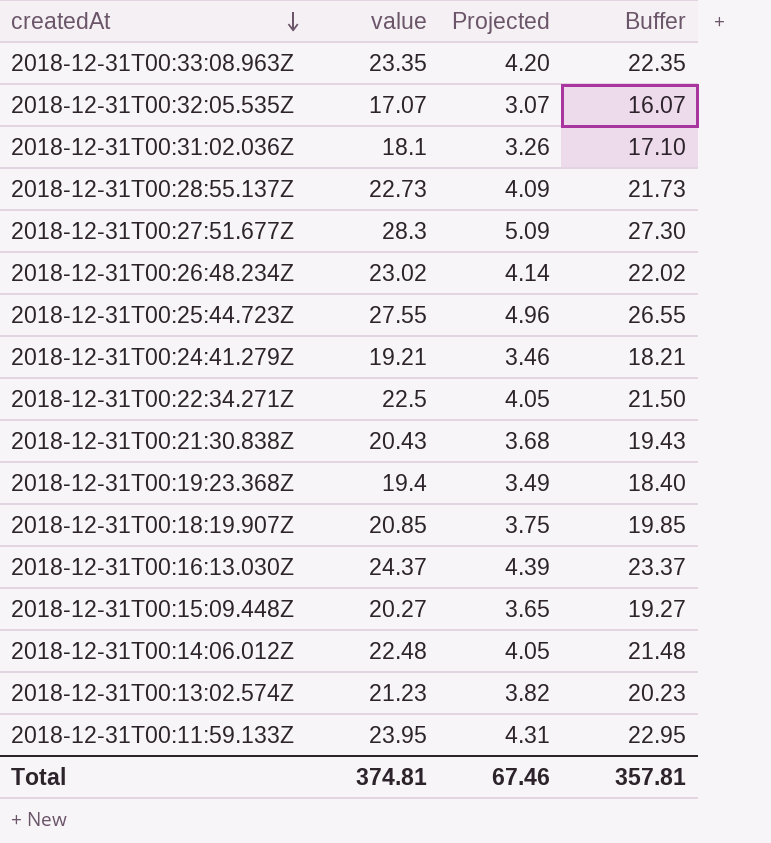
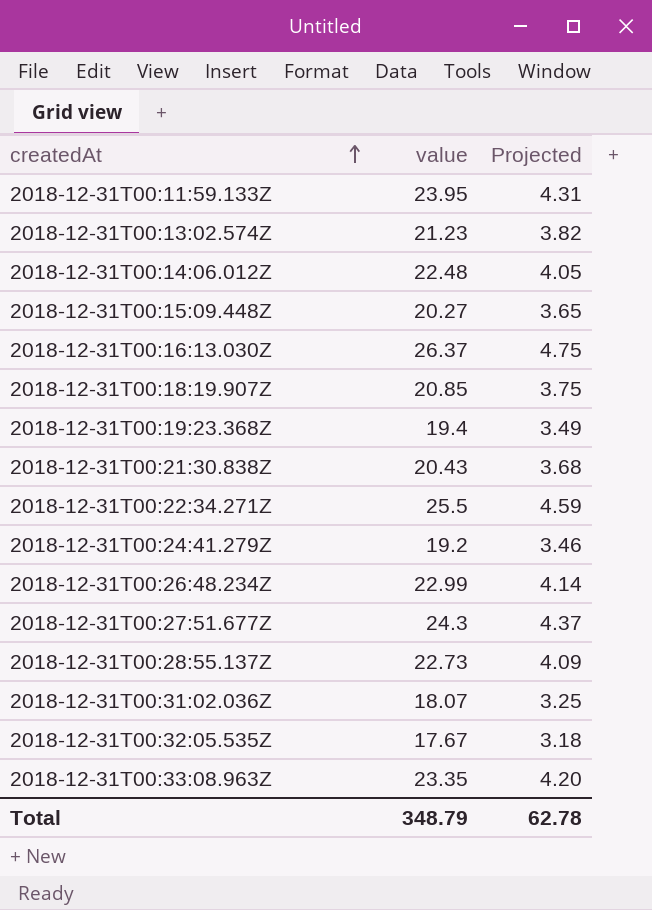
row order: createdAt descending -> createdAt ascending
column Buffer | formula: [value] - 1 -> none
row 2018-12-31T00:25:44.723Z: 27.55 | 4.96 | 26.55 -> none
2018-12-31T00:16:13.030Z | value: 24.37 -> 26.37
2018-12-31T00:16:13.030Z | Projected: 4.39 -> 4.75
2018-12-31T00:22:34.271Z | value: 22.5 -> 25.5
2018-12-31T00:22:34.271Z | Projected: 4.05 -> 4.59
2018-12-31T00:24:41.279Z | value: 19.21 -> 19.2
2018-12-31T00:26:48.234Z | value: 23.02 -> 22.99
2018-12-31T00:27:51.677Z | value: 28.3 -> 24.3
2018-12-31T00:27:51.677Z | Projected: 5.09 -> 4.37
2018-12-31T00:31:02.036Z | value: 18.1 -> 18.07
2018-12-31T00:31:02.036Z | Projected: 3.26 -> 3.25
2018-12-31T00:32:05.535Z | value: 17.07 -> 17.67
2018-12-31T00:32:05.535Z | Projected: 3.07 -> 3.18
Total | value: 374.81 -> 348.79
Total | Projected: 67.46 -> 62.78

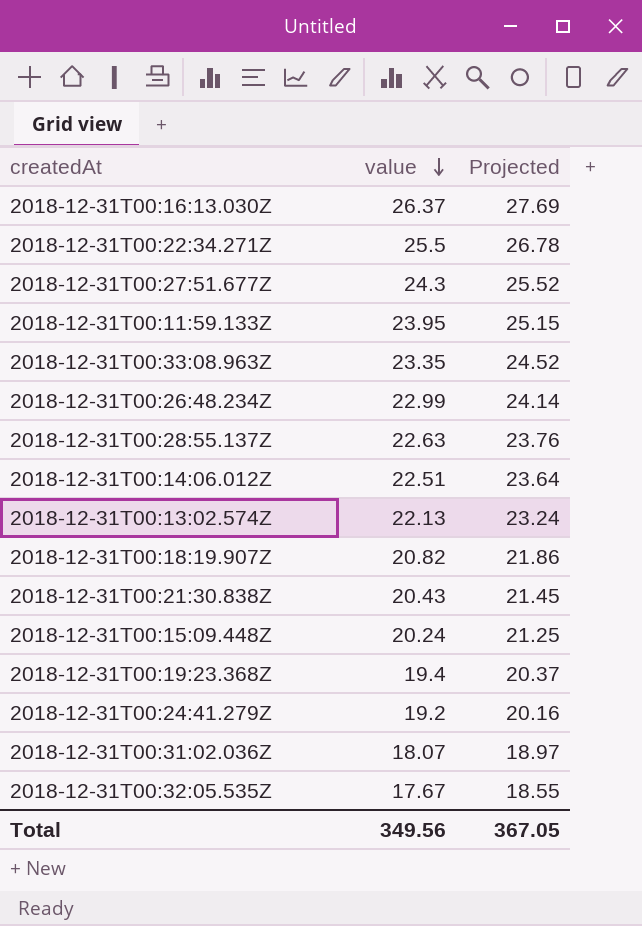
row order: createdAt ascending -> value descending
column Projected | formula: [value] * 0.18 -> [value] * 1.05
2018-12-31T00:28:55.137Z | value: 22.73 -> 22.63
2018-12-31T00:14:06.012Z | value: 22.48 -> 22.51
2018-12-31T00:13:02.574Z | value: 21.23 -> 22.13
2018-12-31T00:18:19.907Z | value: 20.85 -> 20.82
2018-12-31T00:15:09.448Z | value: 20.27 -> 20.24
Total | value: 348.79 -> 349.56
Total | Projected: 62.78 -> 367.05

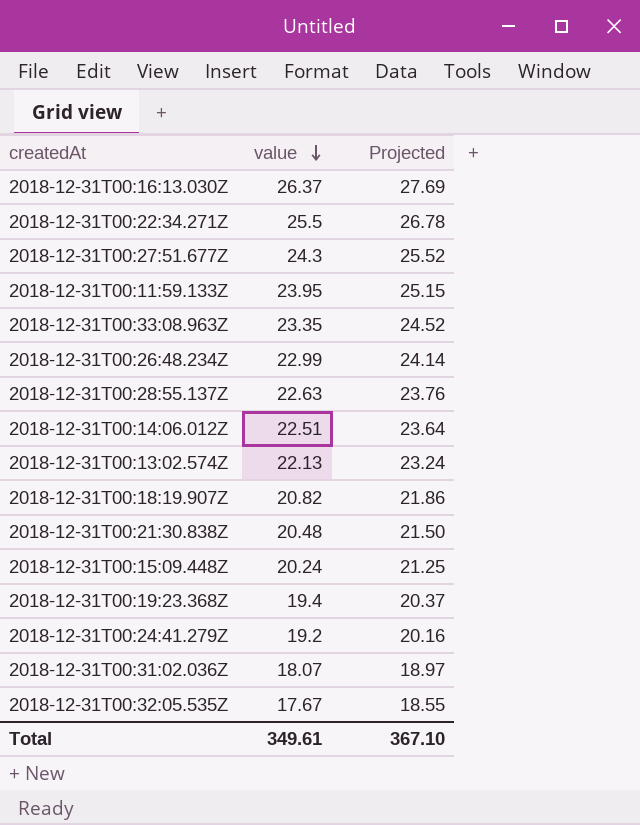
2018-12-31T00:21:30.838Z | value: 20.43 -> 20.48
2018-12-31T00:21:30.838Z | Projected: 21.45 -> 21.50
Total | value: 349.56 -> 349.61
Total | Projected: 367.05 -> 367.10

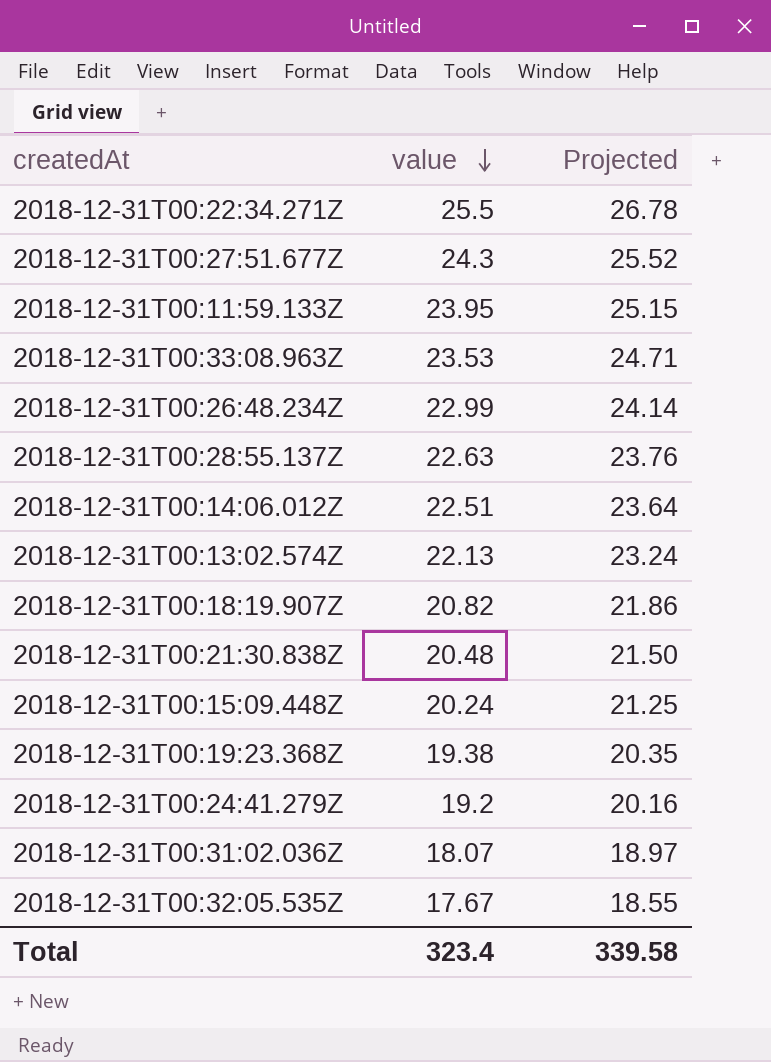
row 2018-12-31T00:16:13.030Z: 26.37 | 27.69 -> none
2018-12-31T00:33:08.963Z | value: 23.35 -> 23.53
2018-12-31T00:33:08.963Z | Projected: 24.52 -> 24.71
2018-12-31T00:19:23.368Z | value: 19.4 -> 19.38
2018-12-31T00:19:23.368Z | Projected: 20.37 -> 20.35
Total | value: 349.61 -> 323.4
Total | Projected: 367.10 -> 339.58

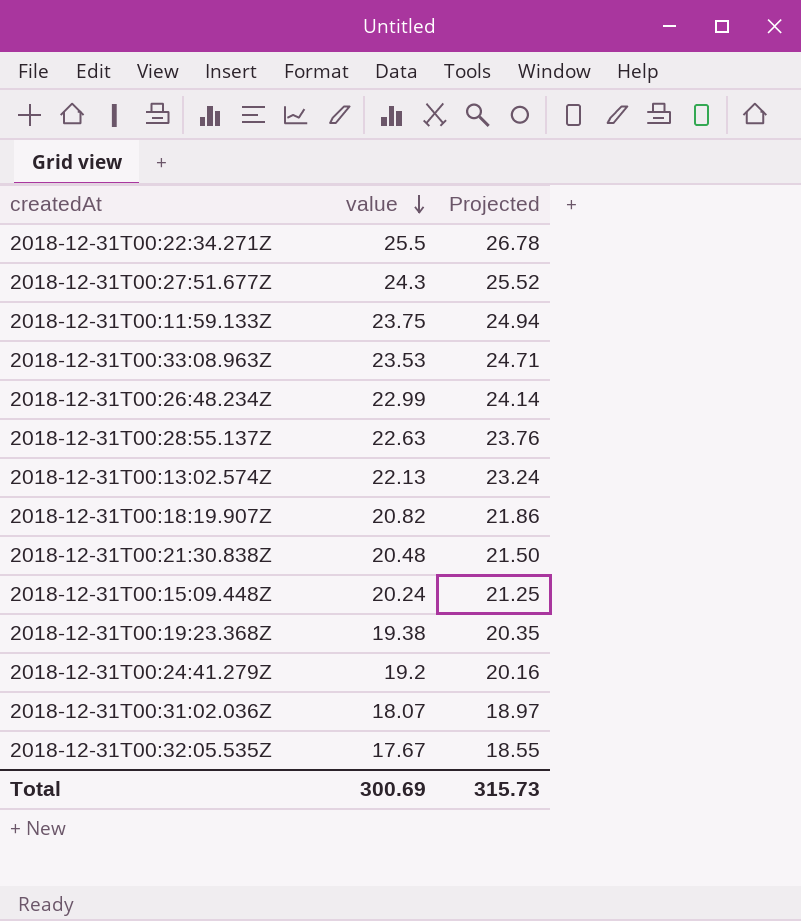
row 2018-12-31T00:14:06.012Z: 22.51 | 23.64 -> none
2018-12-31T00:11:59.133Z | value: 23.95 -> 23.75
2018-12-31T00:11:59.133Z | Projected: 25.15 -> 24.94
Total | value: 323.4 -> 300.69
Total | Projected: 339.58 -> 315.73

